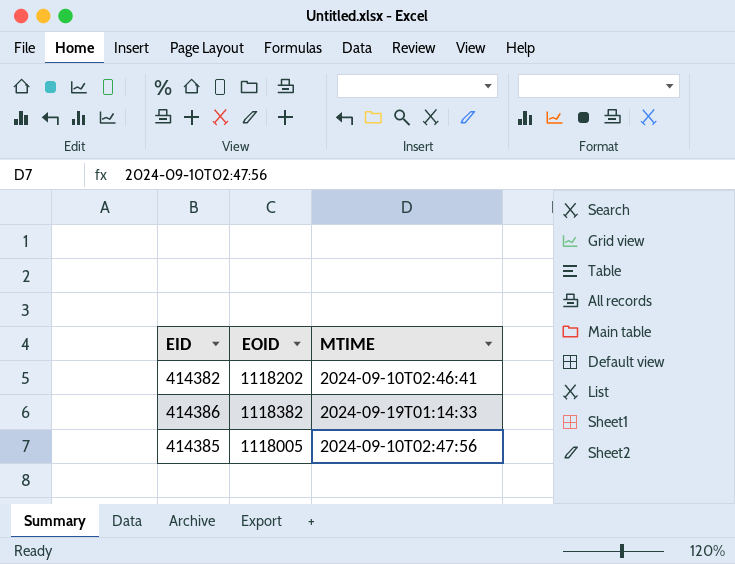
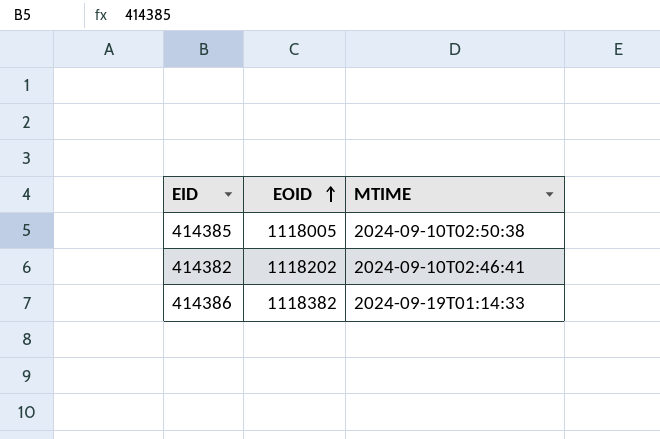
row order: none -> EOID ascending
414385 | MTIME: 2024-09-10T02:47:56 -> 2024-09-10T02:50:38

